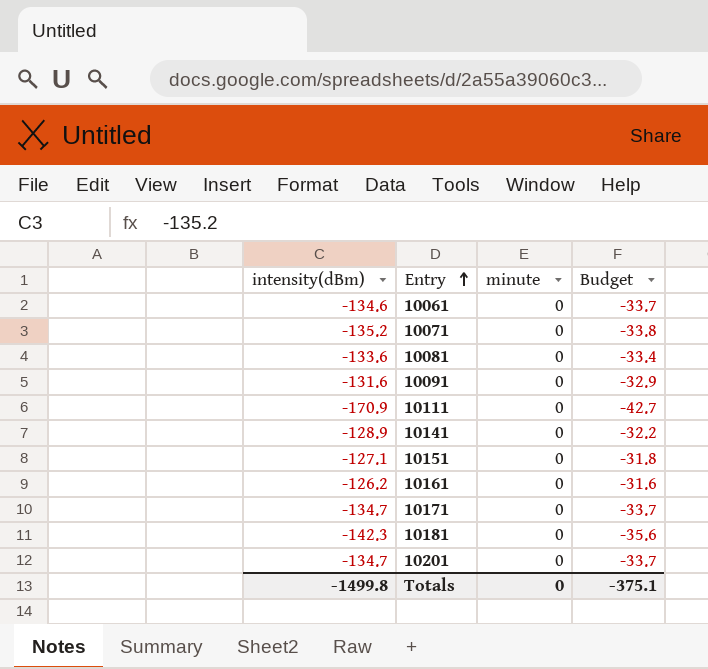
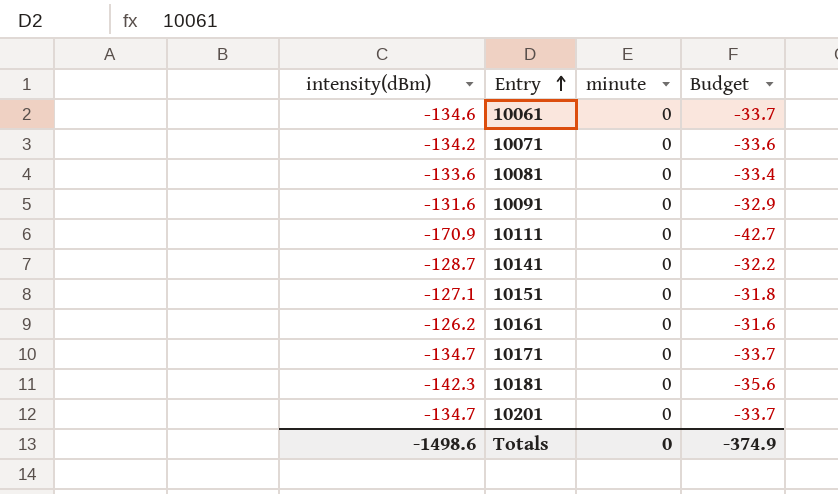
10071 | intensity(dBm): -135.2 -> -134.2
10071 | Budget: -33.8 -> -33.6
10141 | intensity(dBm): -128.9 -> -128.7
Totals | intensity(dBm): -1499.8 -> -1498.6
Totals | Budget: -375.1 -> -374.9

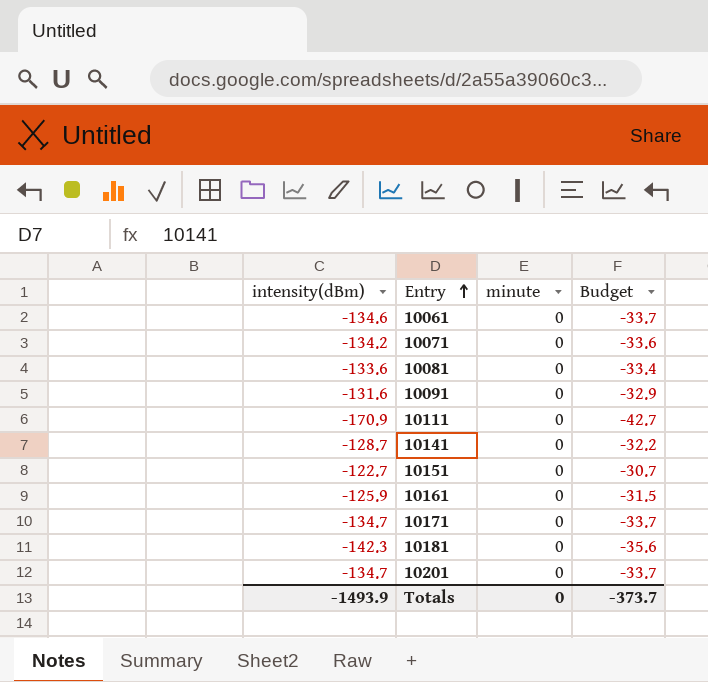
10151 | intensity(dBm): -127.1 -> -122.7
10151 | Budget: -31.8 -> -30.7
10161 | intensity(dBm): -126.2 -> -125.9
10161 | Budget: -31.6 -> -31.5
Totals | intensity(dBm): -1498.6 -> -1493.9
Totals | Budget: -374.9 -> -373.7

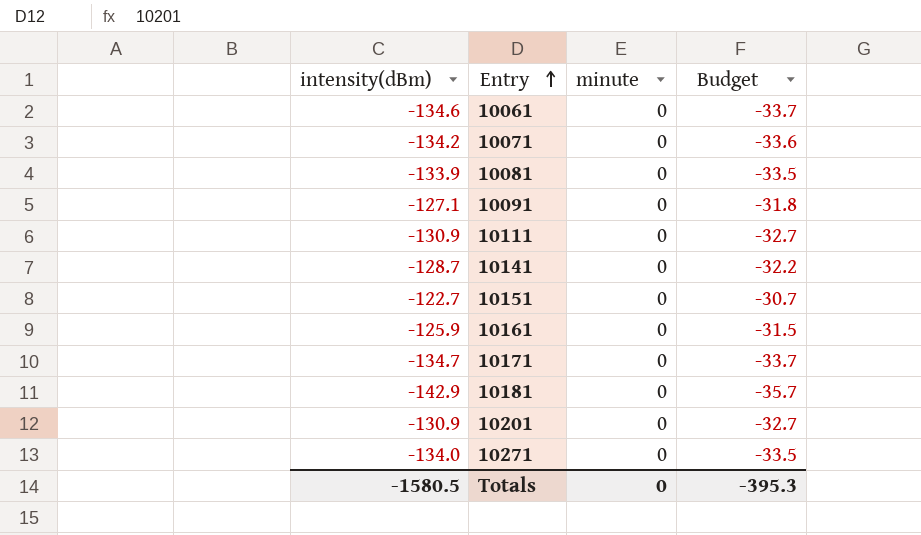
10081 | intensity(dBm): -133.6 -> -133.9
10081 | Budget: -33.4 -> -33.5
10091 | intensity(dBm): -131.6 -> -127.1
10091 | Budget: -32.9 -> -31.8
10111 | intensity(dBm): -170.9 -> -130.9
10111 | Budget: -42.7 -> -32.7
10181 | intensity(dBm): -142.3 -> -142.9
10181 | Budget: -35.6 -> -35.7
10201 | intensity(dBm): -134.7 -> -130.9
10201 | Budget: -33.7 -> -32.7
row 10271: none -> -134.0 | 0 | -33.5
Totals | intensity(dBm): -1493.9 -> -1580.5
Totals | Budget: -373.7 -> -395.3

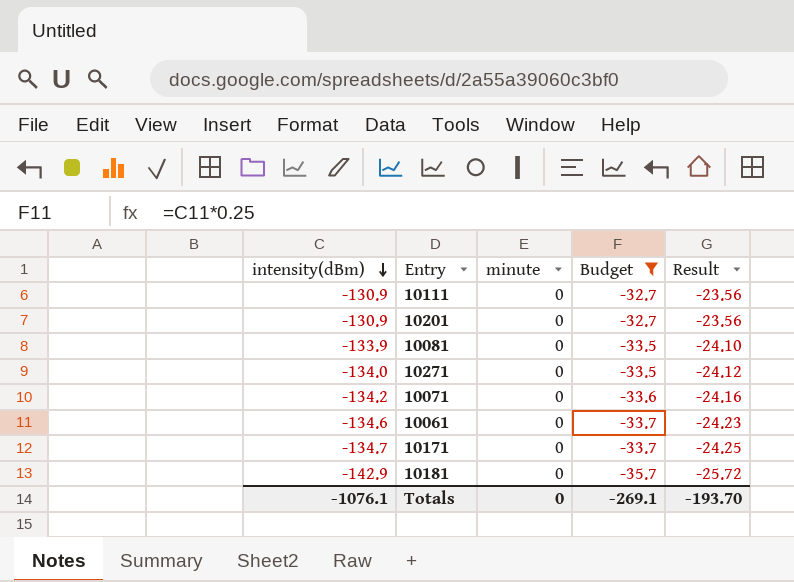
filter: none -> Budget <= -32.7
row order: Entry ascending -> intensity(dBm) descending
column Result | formula: none -> [intensity(dBm)] * 0.18
Totals | intensity(dBm): -1580.5 -> -1076.1
Totals | Budget: -395.3 -> -269.1

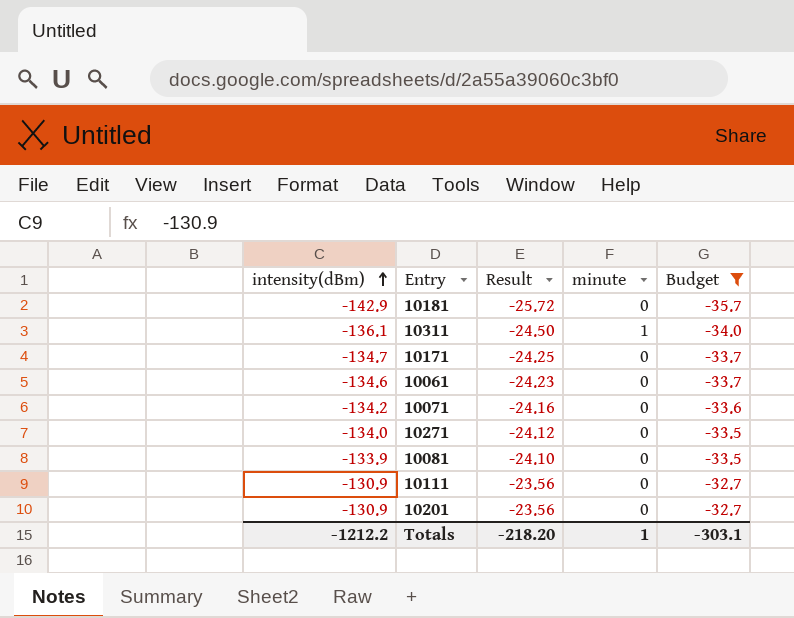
row order: intensity(dBm) descending -> intensity(dBm) ascending
column Result | position: 5 -> 3
row 10311: none -> -136.1 | -24.50 | 1 | -34.0
Totals | intensity(dBm): -1076.1 -> -1212.2
Totals | Result: -193.70 -> -218.20
Totals | minute: 0 -> 1
Totals | Budget: -269.1 -> -303.1

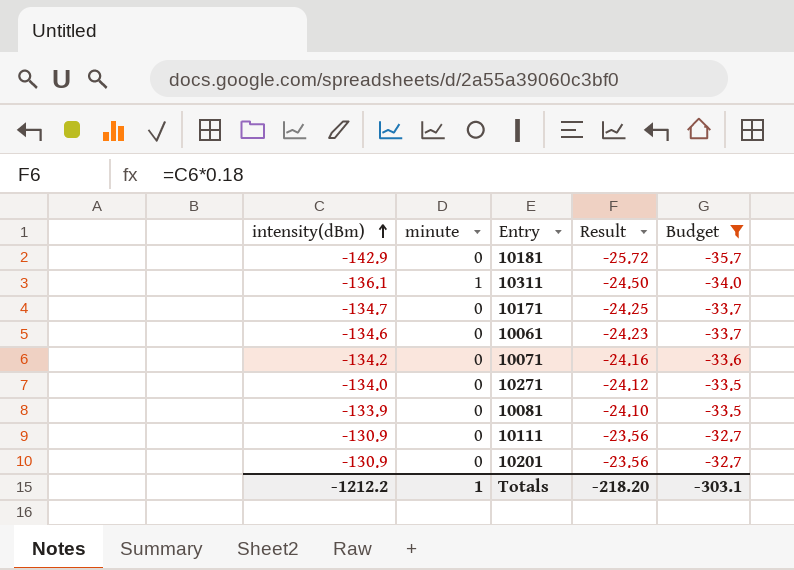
column minute | position: 4 -> 2

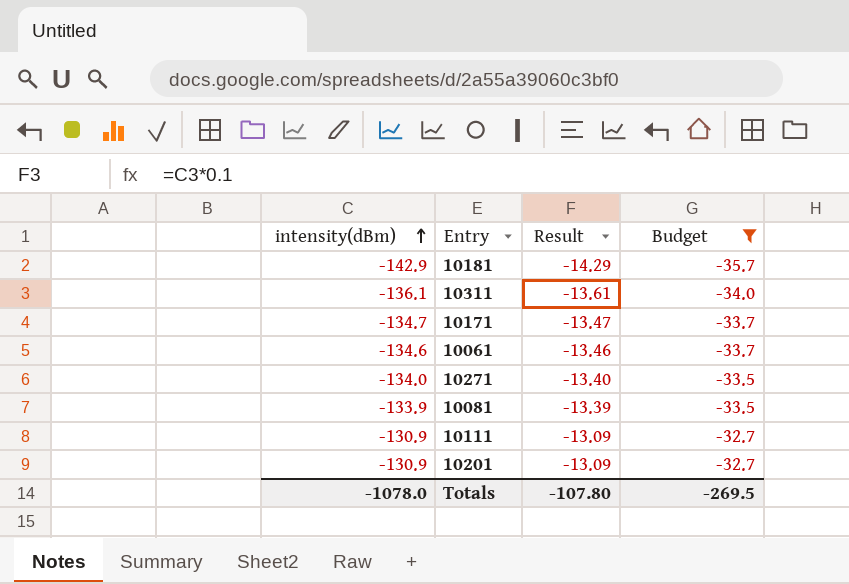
column minute | position: 2 -> none
column Result | formula: [intensity(dBm)] * 0.18 -> [intensity(dBm)] * 0.1
row 10071: -134.2 | 0 | -24.16 | -33.6 -> none
Totals | intensity(dBm): -1212.2 -> -1078.0
Totals | Result: -218.20 -> -107.80
Totals | Budget: -303.1 -> -269.5

